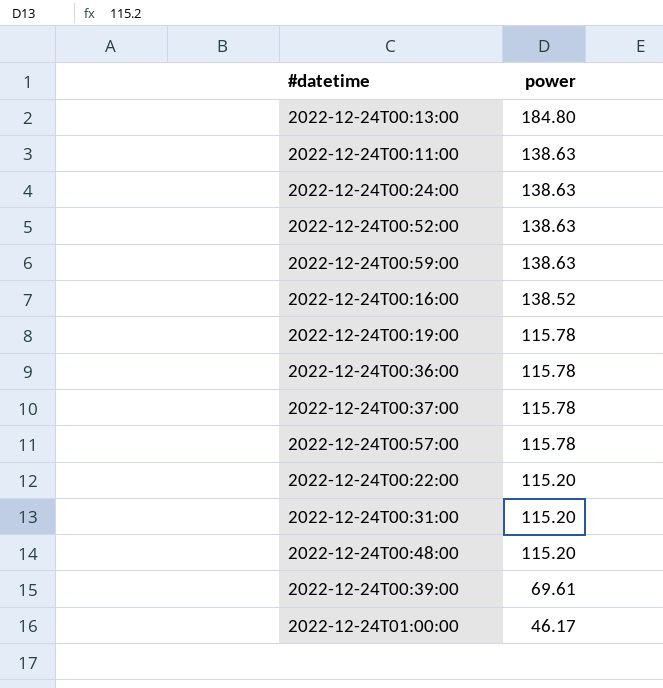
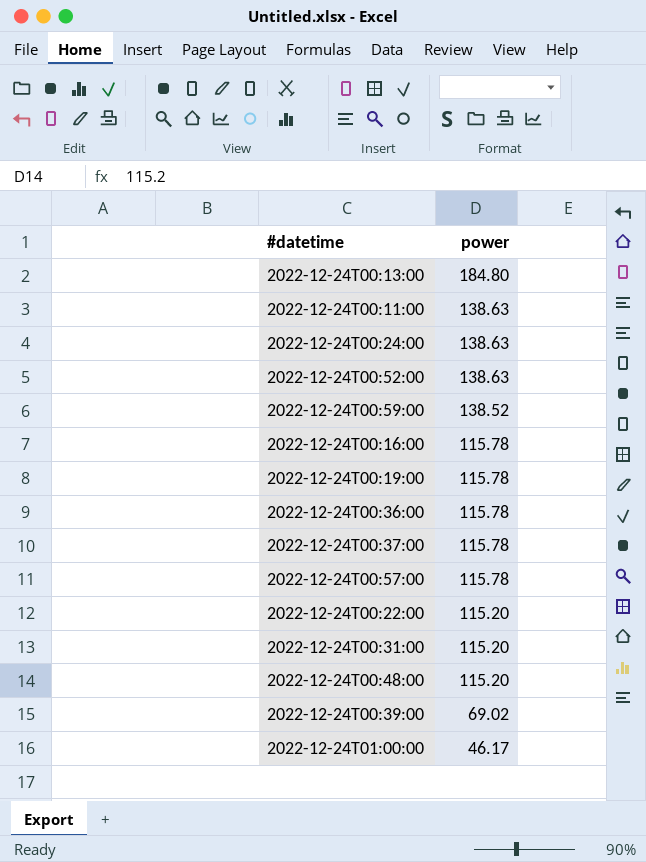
2022-12-24T00:59:00 | power: 138.63 -> 138.52
2022-12-24T00:16:00 | power: 138.52 -> 115.78
2022-12-24T00:39:00 | power: 69.61 -> 69.02

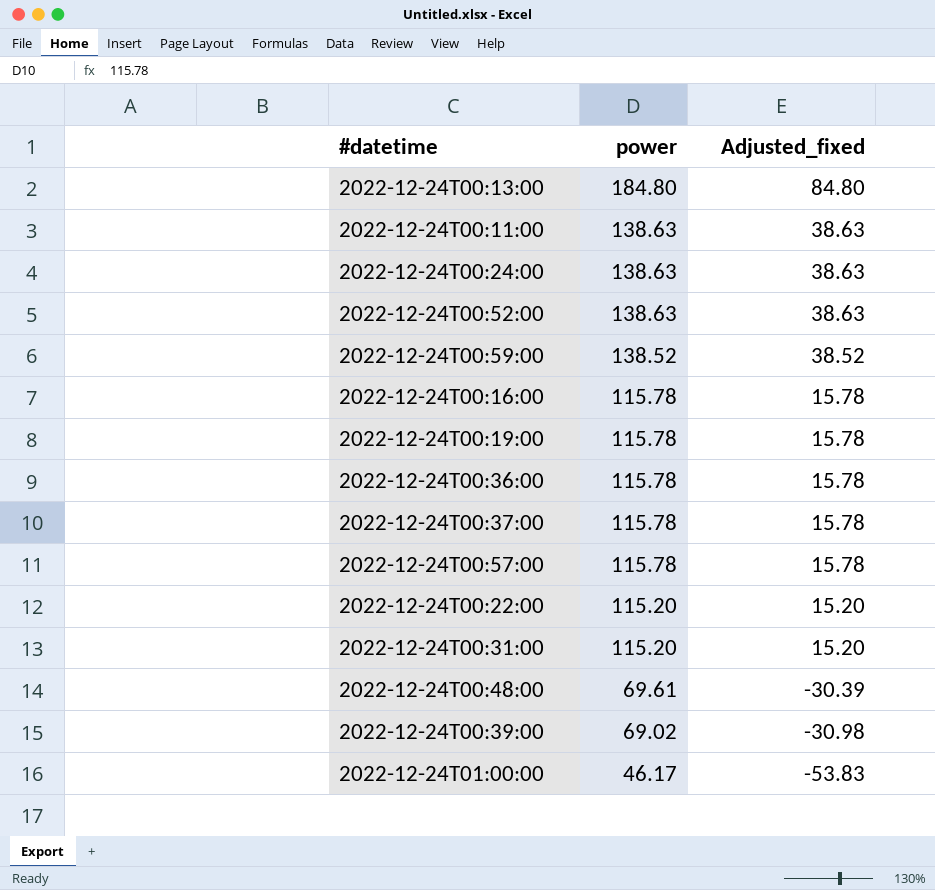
column Adjusted_fixed | formula: none -> [power] - 100
2022-12-24T00:48:00 | power: 115.20 -> 69.61

